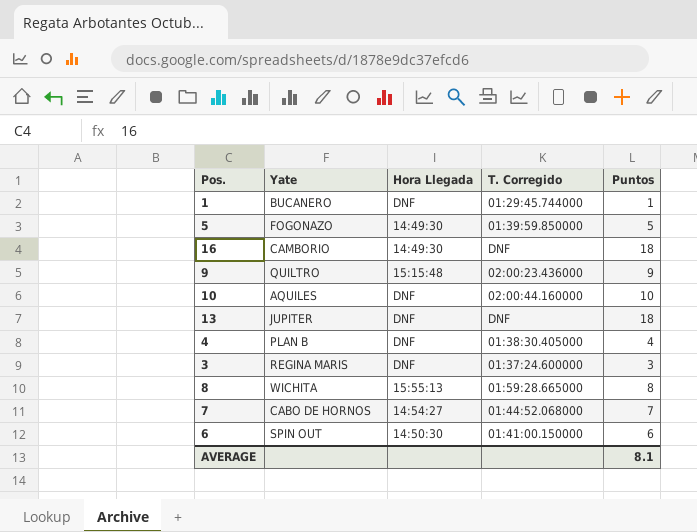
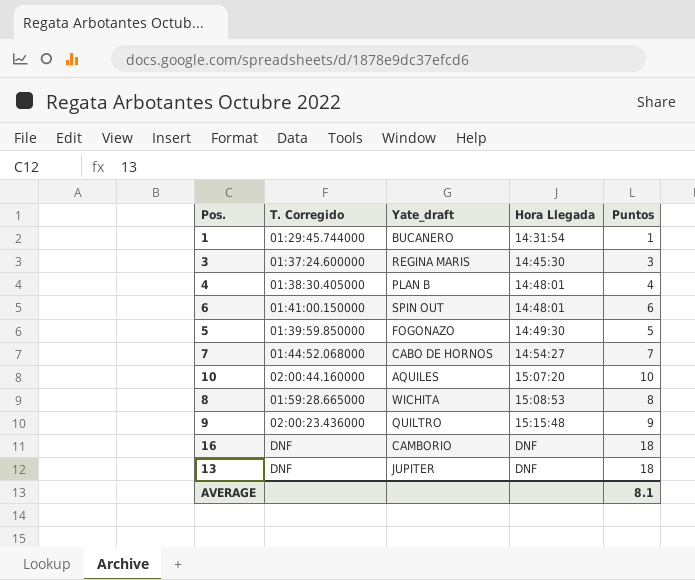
row order: none -> Hora Llegada ascending
column T. Corregido | position: 4 -> 2
column name: Yate -> Yate_draft
1 | Hora Llegada: DNF -> 14:31:54
3 | Hora Llegada: DNF -> 14:45:30
4 | Hora Llegada: DNF -> 14:48:01
6 | Hora Llegada: 14:50:30 -> 14:48:01
10 | Hora Llegada: DNF -> 15:07:20
8 | Hora Llegada: 15:55:13 -> 15:08:53
16 | Hora Llegada: 14:49:30 -> DNF

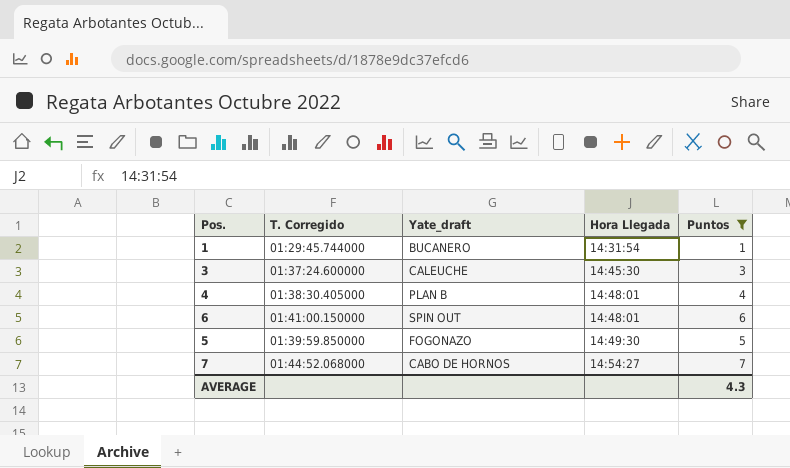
filter: none -> Puntos <= 7
3 | Yate_draft: REGINA MARIS -> CALEUCHE
AVERAGE | Puntos: 8.1 -> 4.3

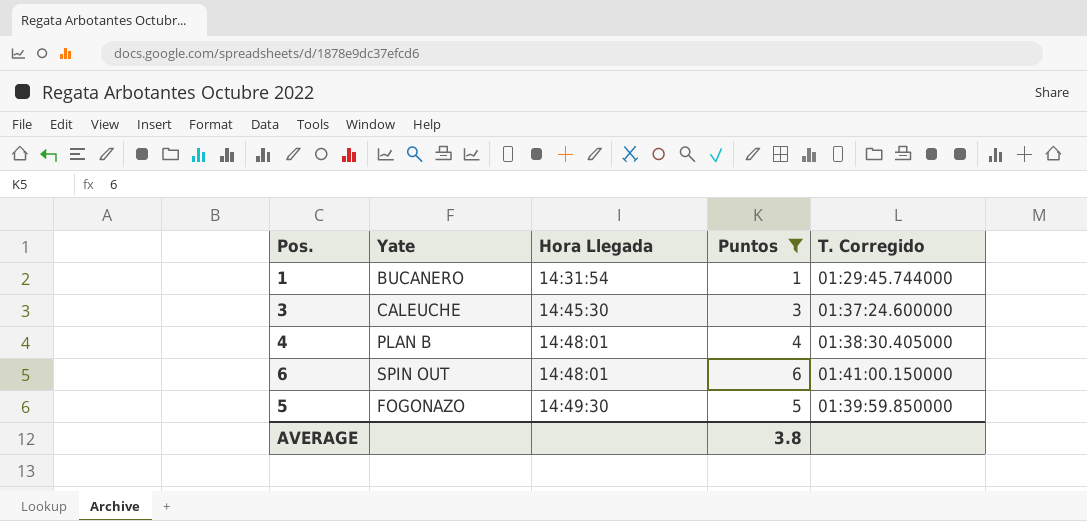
column name: Yate_draft -> Yate
column T. Corregido | position: 2 -> 5
row 7: 01:44:52.068000 | CABO DE HORNOS | 14:54:27 | 7 -> none
AVERAGE | Puntos: 4.3 -> 3.8

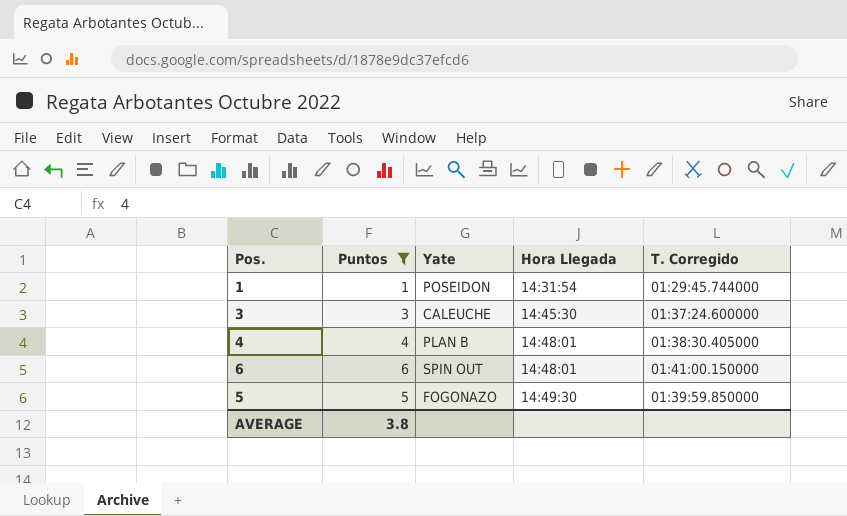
column Puntos | position: 4 -> 2
1 | Yate: BUCANERO -> POSEIDON

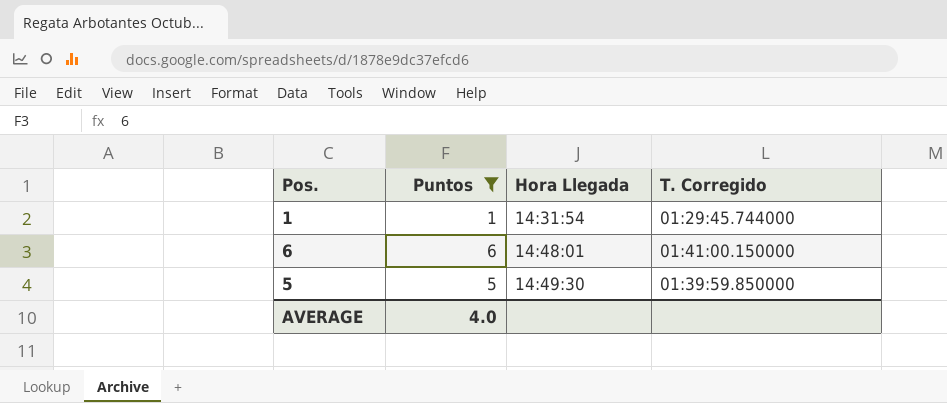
column Yate | position: 3 -> none
row 3: 3 | CALEUCHE | 14:45:30 | 01:37:24.600000 -> none
row 4: 4 | PLAN B | 14:48:01 | 01:38:30.405000 -> none
AVERAGE | Puntos: 3.8 -> 4.0

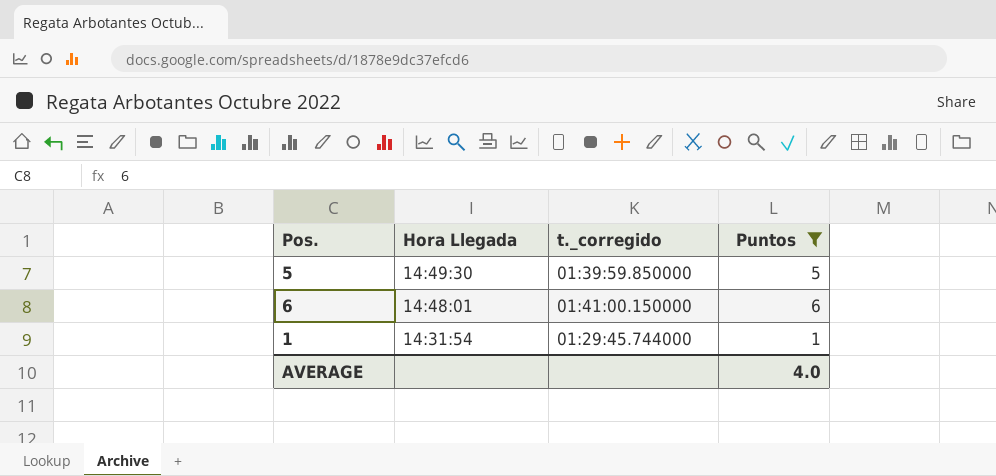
row order: Hora Llegada ascending -> Hora Llegada descending
column name: T. Corregido -> t._corregido
column Puntos | position: 2 -> 4

